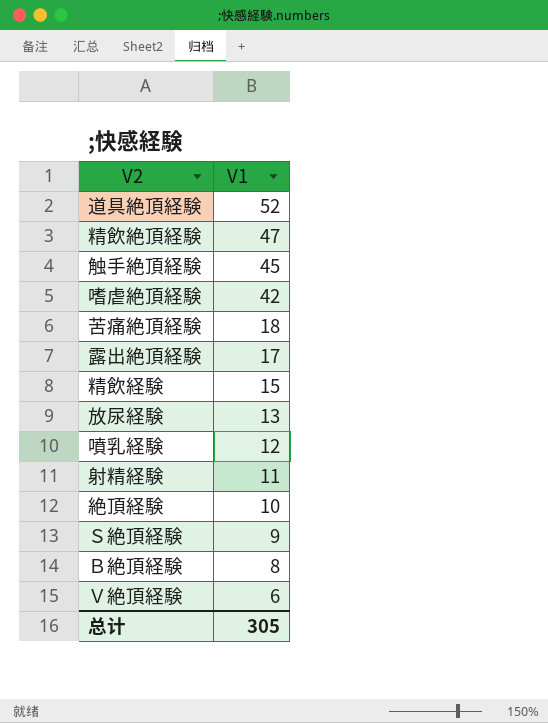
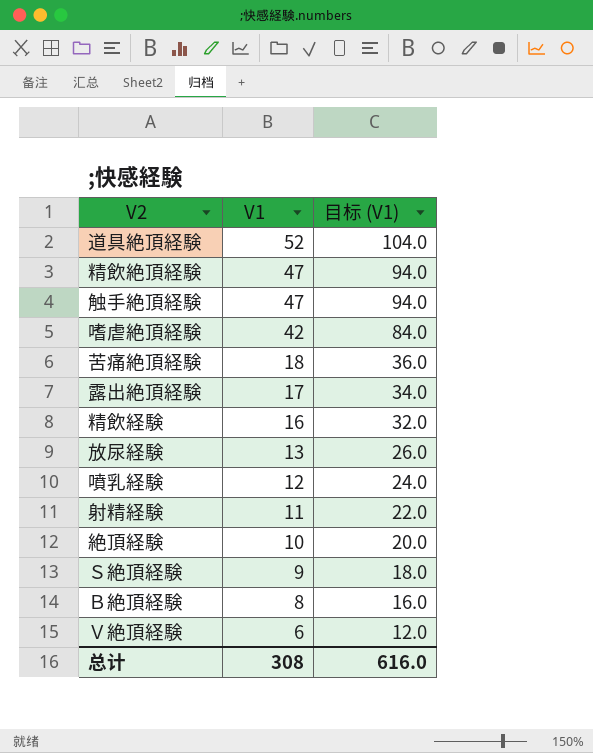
column 目标 (V1) | formula: none -> [V1] * 2
触手絶頂経験 | V1: 45 -> 47
精飲経験 | V1: 15 -> 16
总计 | V1: 305 -> 308

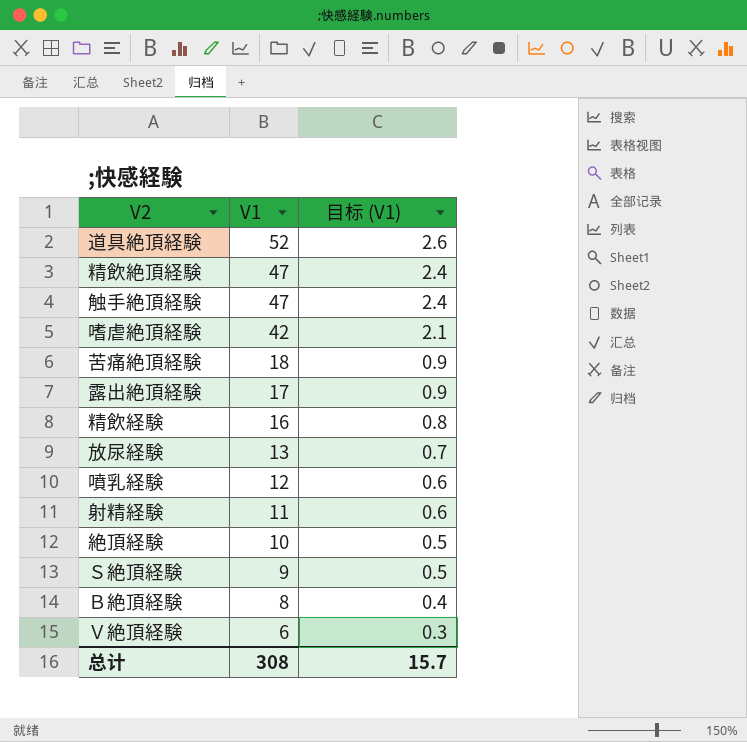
column 目标 (V1) | formula: [V1] * 2 -> [V1] * 0.05
总计 | 目标 (V1): 616.0 -> 15.7

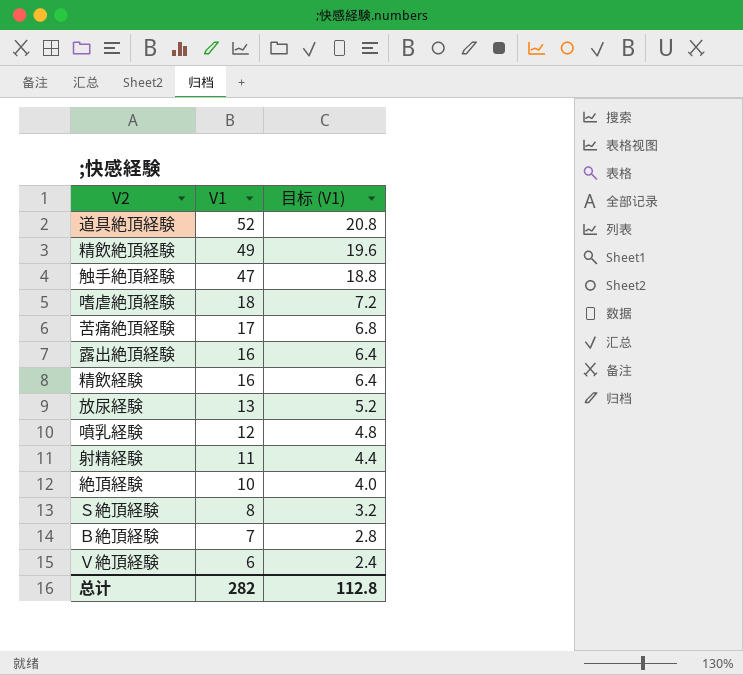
column 目标 (V1) | formula: [V1] * 0.05 -> [V1] * 0.4
精飲絶頂経験 | V1: 47 -> 49
嗜虐絶頂経験 | V1: 42 -> 18
苦痛絶頂経験 | V1: 18 -> 17
露出絶頂経験 | V1: 17 -> 16
Ｓ絶頂経験 | V1: 9 -> 8
Ｂ絶頂経験 | V1: 8 -> 7
总计 | V1: 308 -> 282
总计 | 目标 (V1): 15.7 -> 112.8

